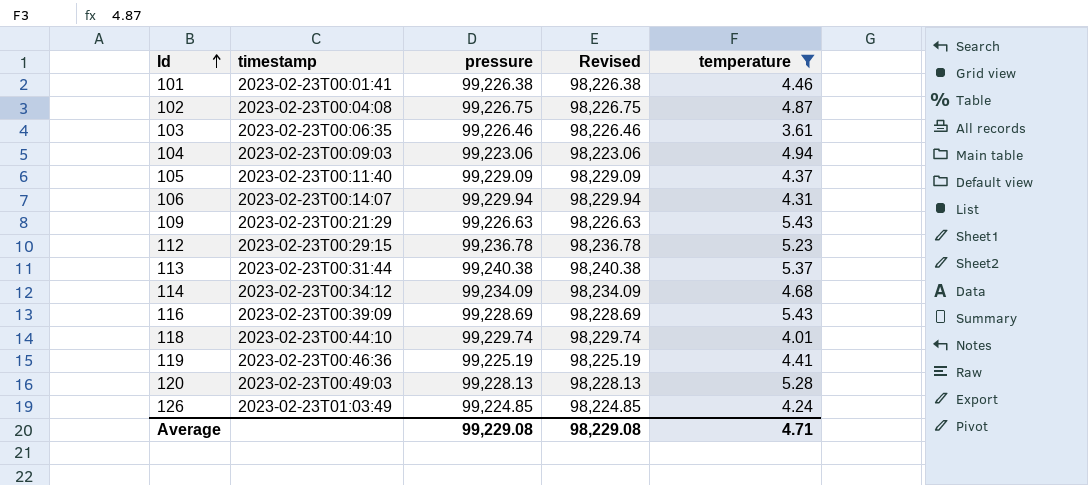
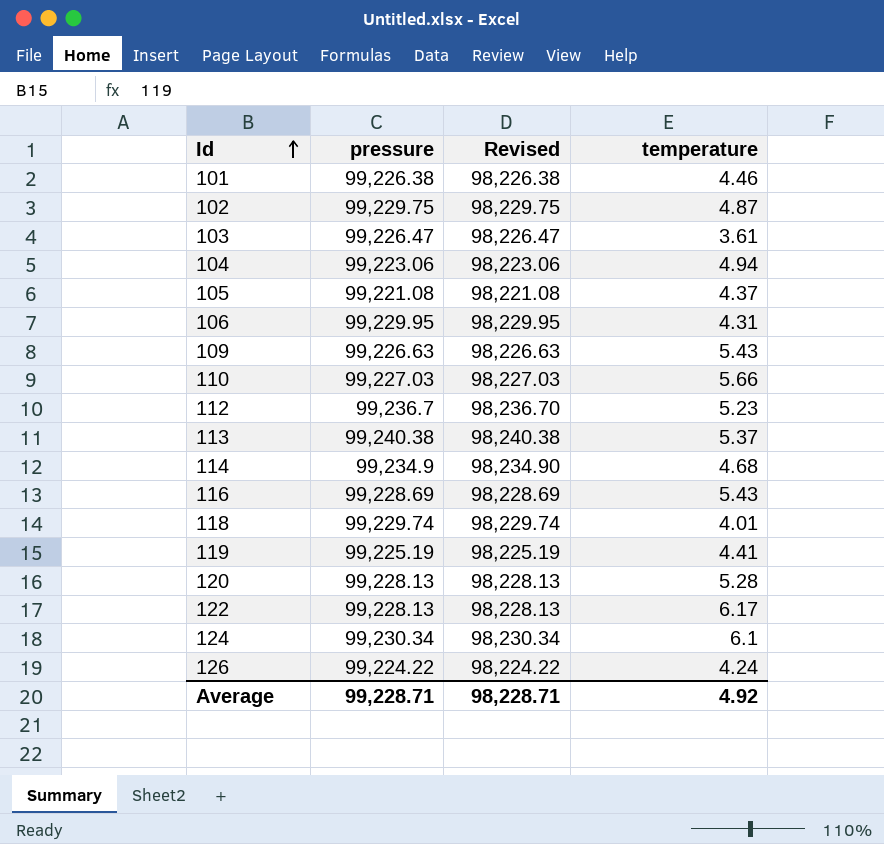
filter: temperature <= 5.43 -> none
column timestamp | position: 2 -> none
102 | pressure: 99,226.75 -> 99,229.75
102 | Revised: 98,226.75 -> 98,229.75
103 | pressure: 99,226.46 -> 99,226.47
103 | Revised: 98,226.46 -> 98,226.47
105 | pressure: 99,229.09 -> 99,221.08
105 | Revised: 98,229.09 -> 98,221.08
106 | pressure: 99,229.94 -> 99,229.95
106 | Revised: 98,229.94 -> 98,229.95
112 | pressure: 99,236.78 -> 99,236.7
112 | Revised: 98,236.78 -> 98,236.70
114 | pressure: 99,234.09 -> 99,234.9
114 | Revised: 98,234.09 -> 98,234.90
126 | pressure: 99,224.85 -> 99,224.22
126 | Revised: 98,224.85 -> 98,224.22
Average | pressure: 99,229.08 -> 99,228.71
Average | Revised: 98,229.08 -> 98,228.71
Average | temperature: 4.71 -> 4.92

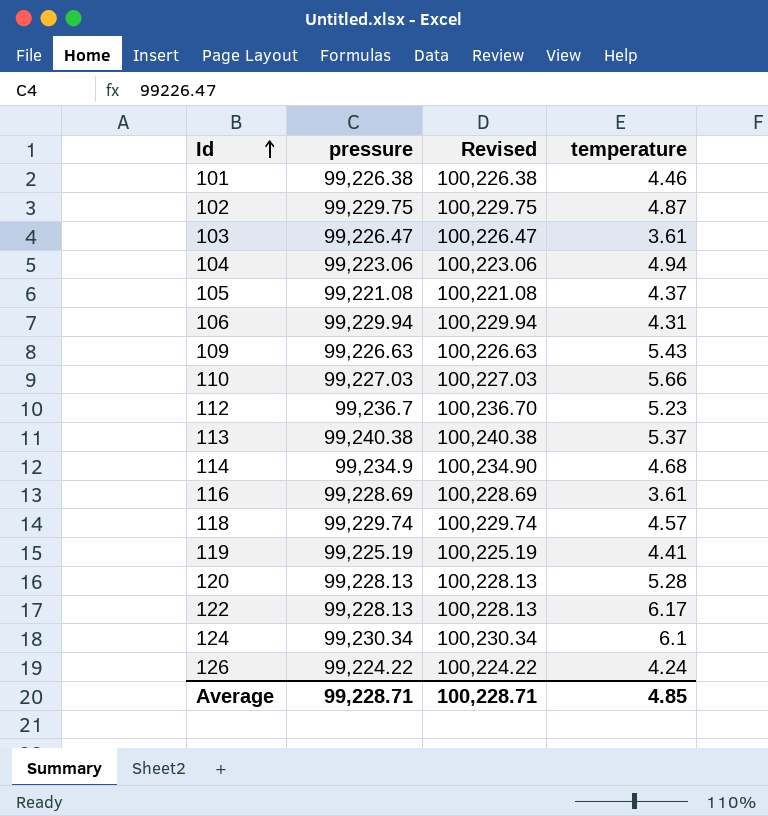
column Revised | formula: [pressure] - 1000 -> [pressure] + 1000
106 | pressure: 99,229.95 -> 99,229.94
116 | temperature: 5.43 -> 3.61
118 | temperature: 4.01 -> 4.57
Average | Revised: 98,228.71 -> 100,228.71
Average | temperature: 4.92 -> 4.85

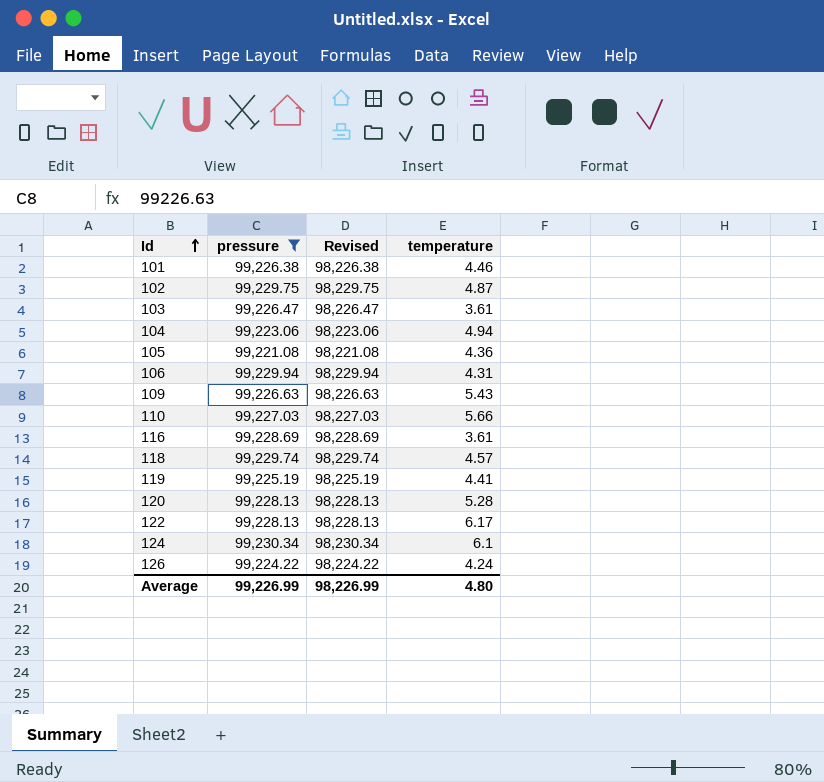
filter: none -> pressure <= 99,230.34
column Revised | formula: [pressure] + 1000 -> [pressure] - 1000
105 | temperature: 4.37 -> 4.36
Average | pressure: 99,228.71 -> 99,226.99
Average | Revised: 100,228.71 -> 98,226.99
Average | temperature: 4.85 -> 4.80

